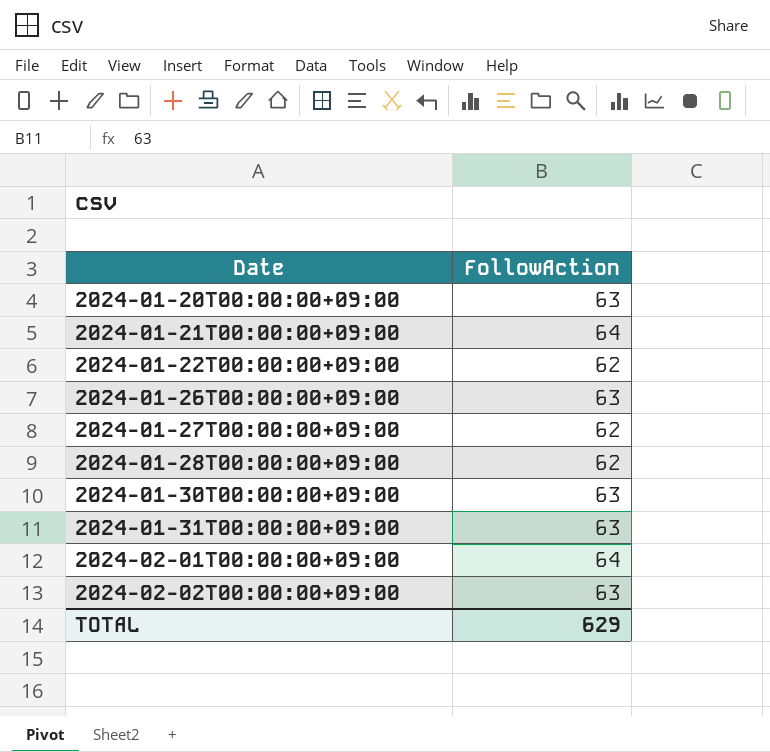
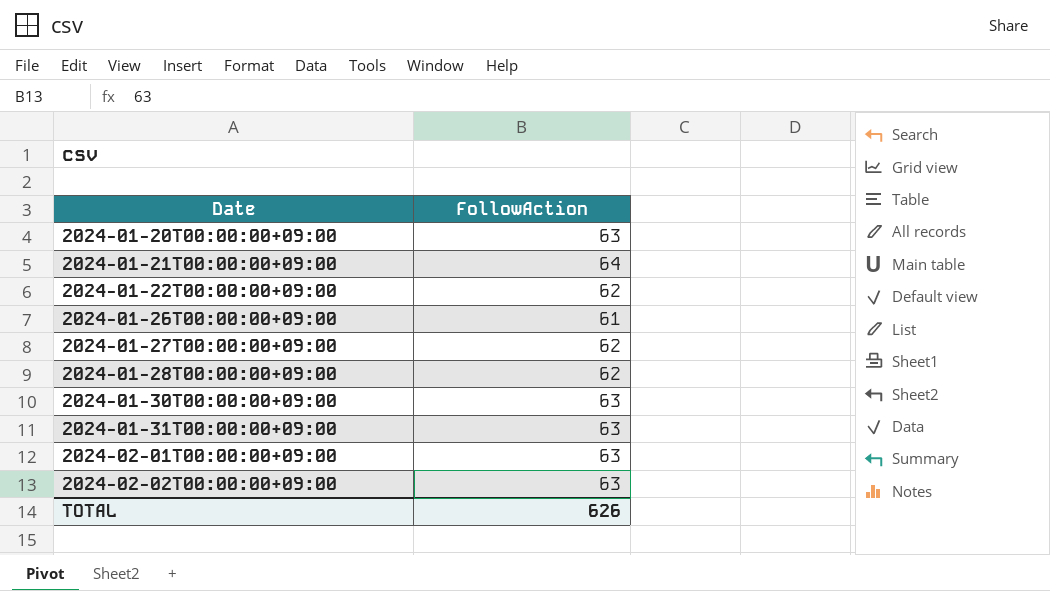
2024-01-26T00:00:00+09:00 | FollowAction: 63 -> 61
2024-02-01T00:00:00+09:00 | FollowAction: 64 -> 63
TOTAL | FollowAction: 629 -> 626

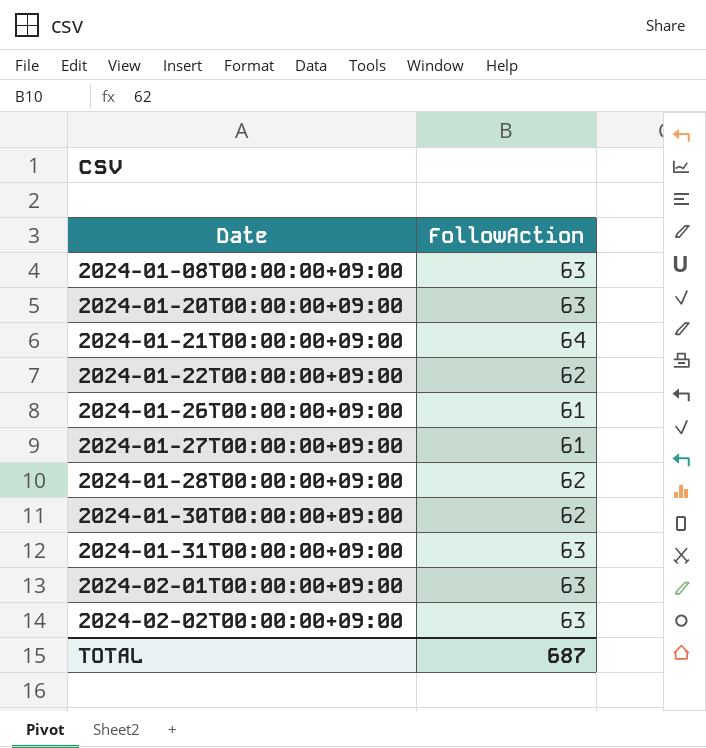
row 2024-01-08T00:00:00+09:00: none -> 63
2024-01-27T00:00:00+09:00 | FollowAction: 62 -> 61
2024-01-30T00:00:00+09:00 | FollowAction: 63 -> 62
TOTAL | FollowAction: 626 -> 687

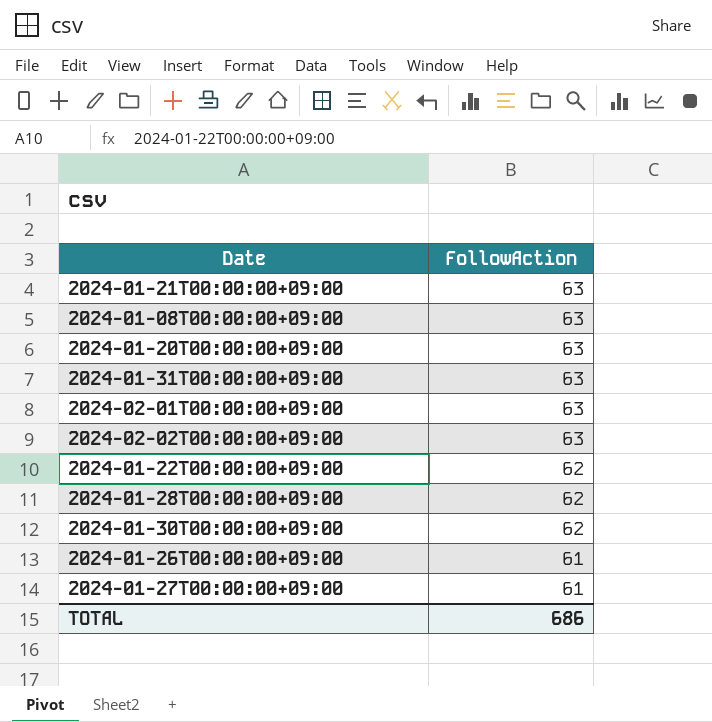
row order: Date ascending -> FollowAction descending
2024-01-21T00:00:00+09:00 | FollowAction: 64 -> 63
TOTAL | FollowAction: 687 -> 686

